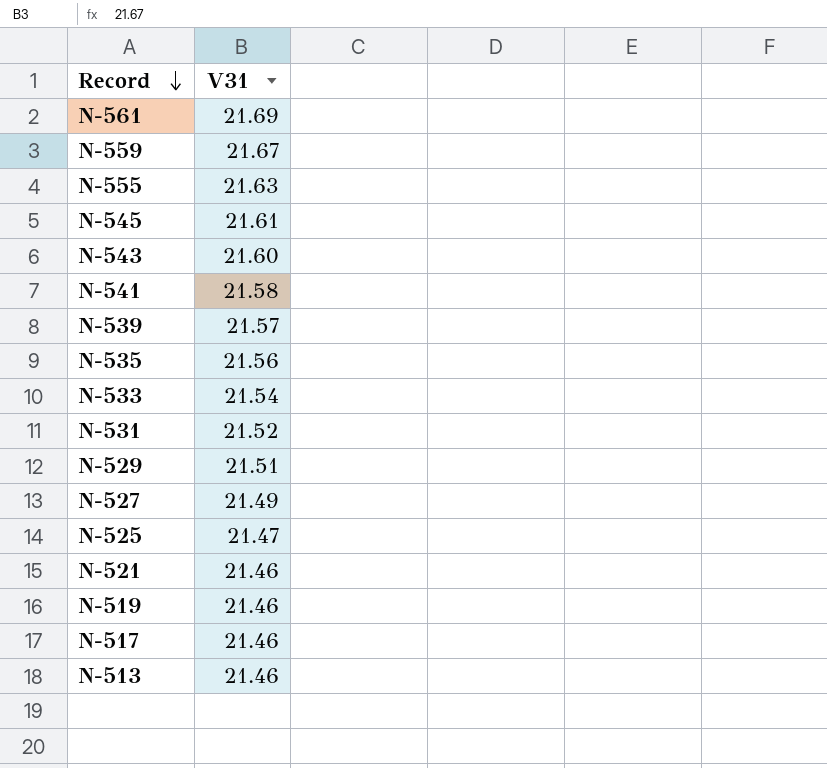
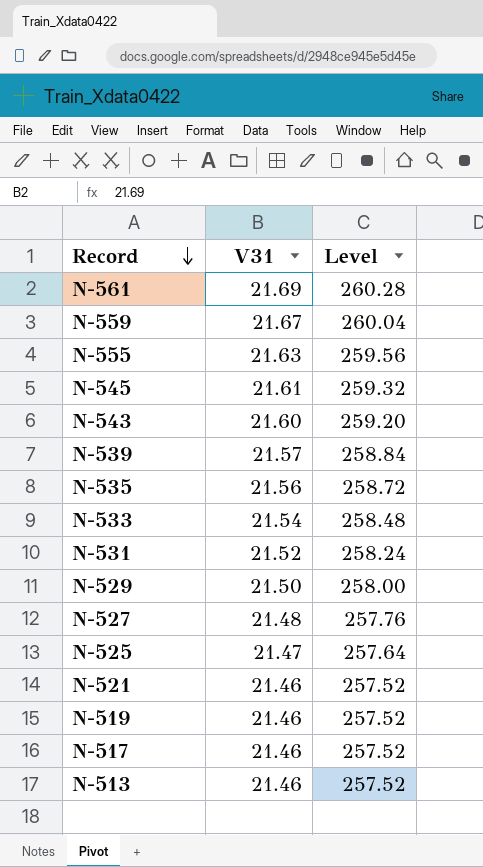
column Level | formula: none -> [V31] * 12
row N-541: 21.58 -> none
N-529 | V31: 21.51 -> 21.50
N-527 | V31: 21.49 -> 21.48

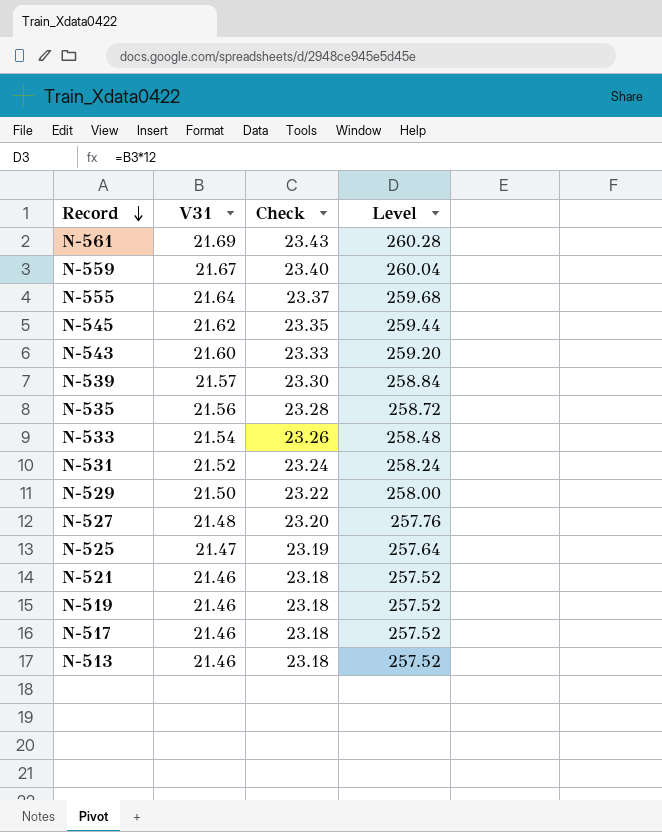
column Check | formula: none -> [V31] * 1.08
N-555 | V31: 21.63 -> 21.64
N-555 | Level: 259.56 -> 259.68
N-545 | V31: 21.61 -> 21.62
N-545 | Level: 259.32 -> 259.44

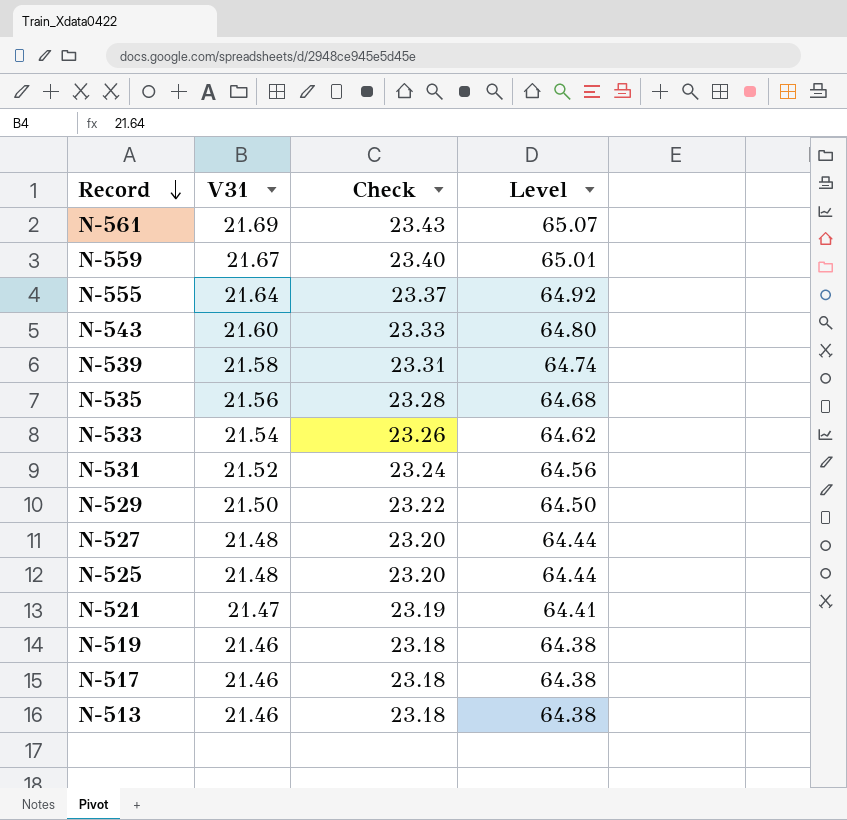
column Level | formula: [V31] * 12 -> [V31] * 3
row N-545: 21.62 | 23.35 | 259.44 -> none
N-539 | V31: 21.57 -> 21.58
N-539 | Check: 23.30 -> 23.31
N-525 | V31: 21.47 -> 21.48
N-525 | Check: 23.19 -> 23.20
N-521 | V31: 21.46 -> 21.47
N-521 | Check: 23.18 -> 23.19

